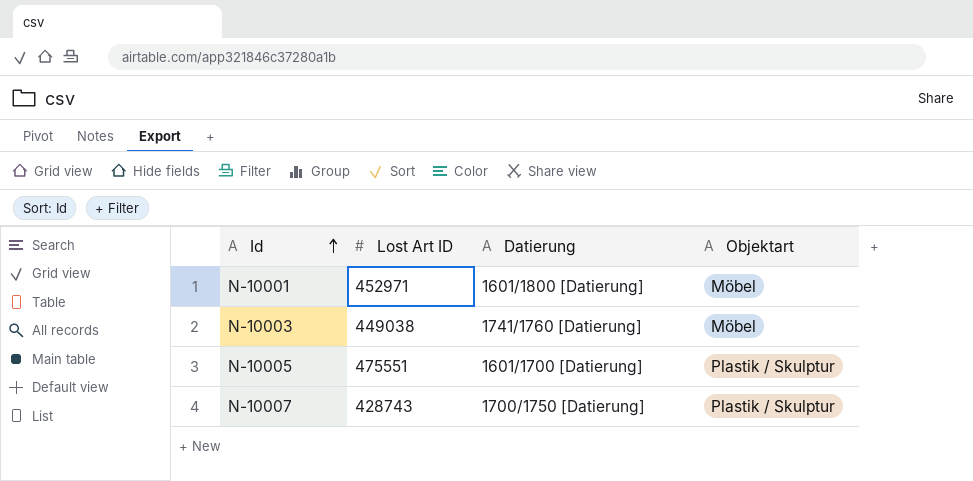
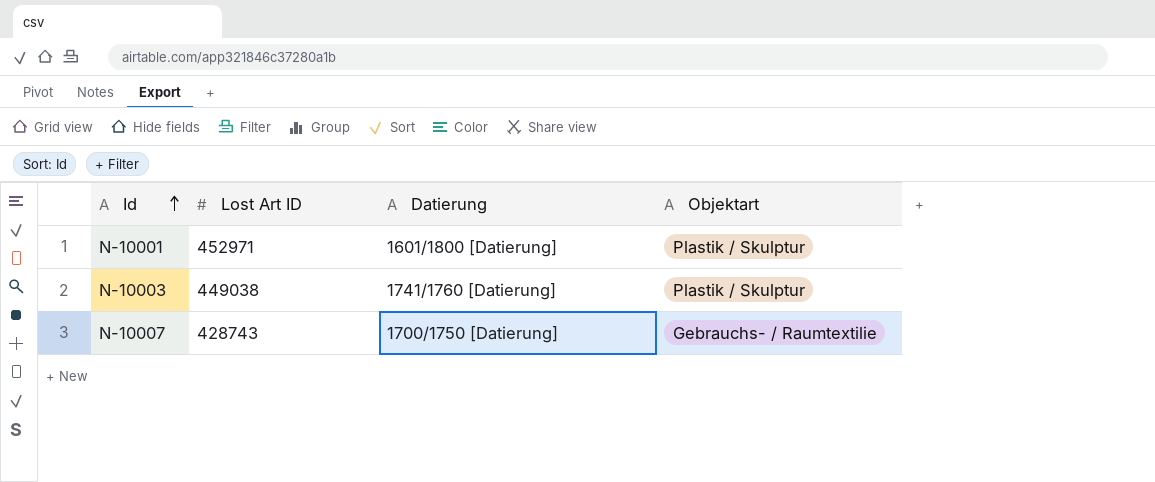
row N-10005: 475551 | 1601/1700 [Datierung] | Plastik / Skulptur -> none
N-10001 | Objektart: Möbel -> Plastik / Skulptur
N-10003 | Objektart: Möbel -> Plastik / Skulptur
N-10007 | Objektart: Plastik / Skulptur -> Gebrauchs- / Raumtextilie

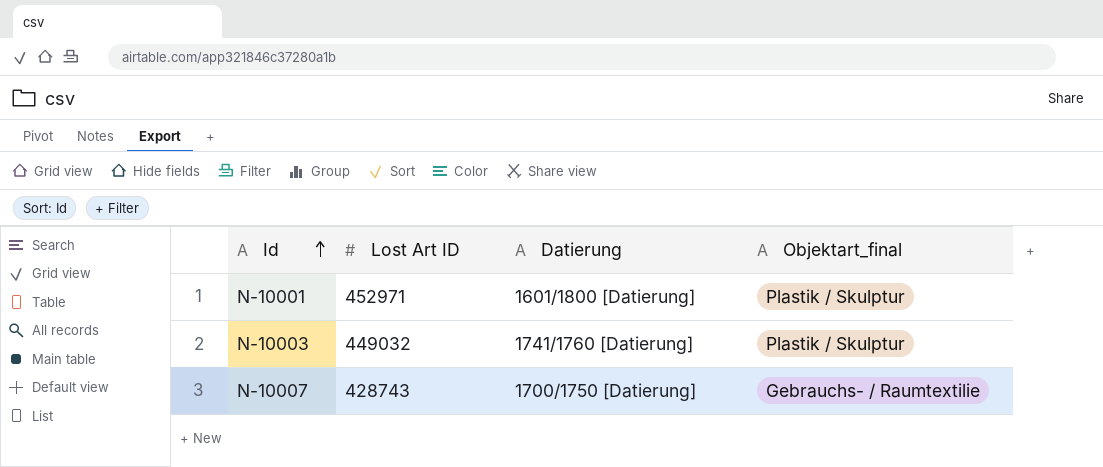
column name: Objektart -> Objektart_final
N-10003 | Lost Art ID: 449038 -> 449032

